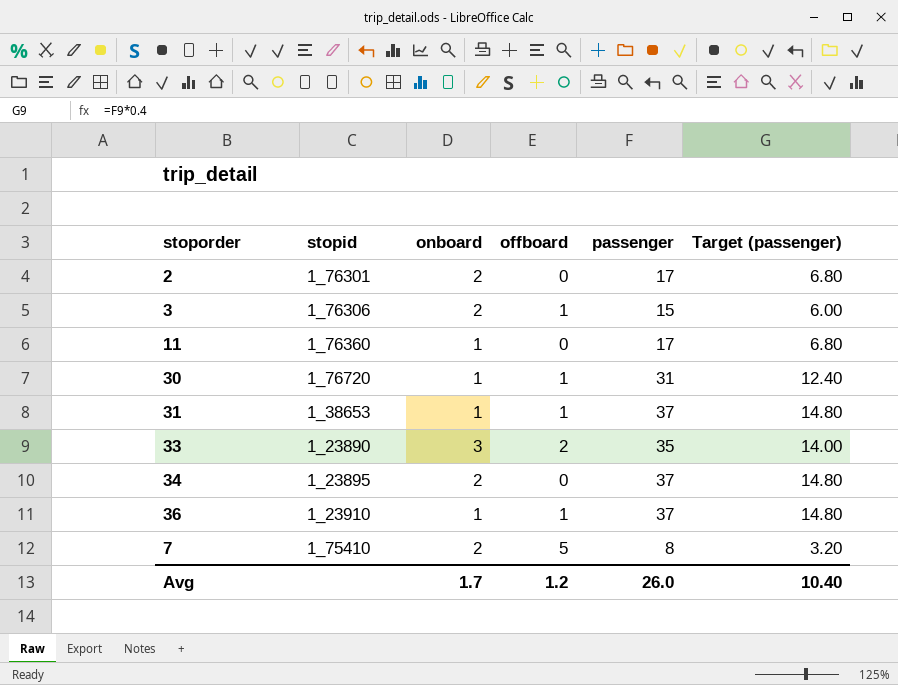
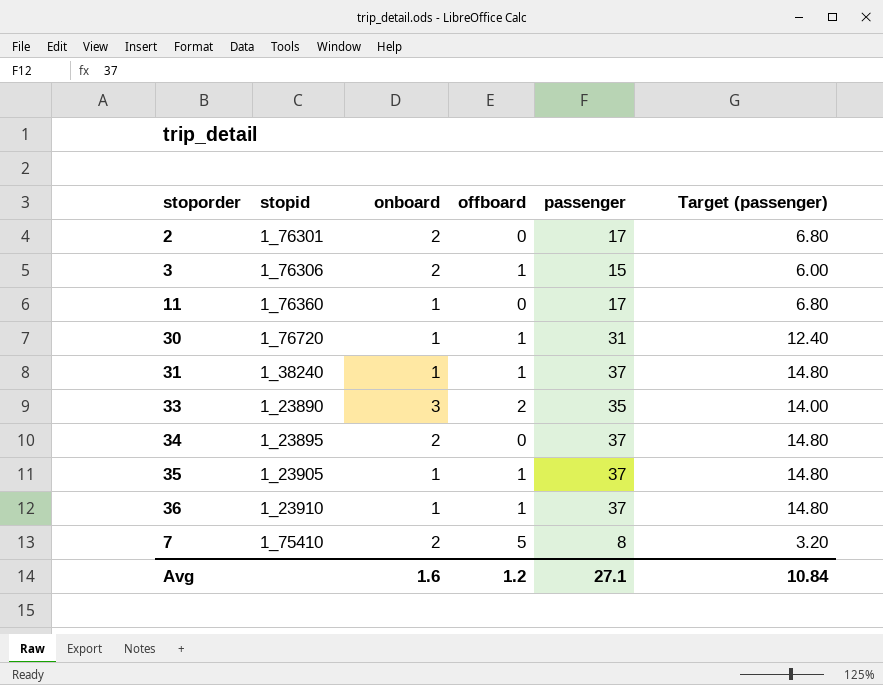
31 | stopid: 1_38653 -> 1_38240
row 35: none -> 1_23905 | 1 | 1 | 37 | 14.80
Avg | onboard: 1.7 -> 1.6
Avg | passenger: 26.0 -> 27.1
Avg | Target (passenger): 10.40 -> 10.84

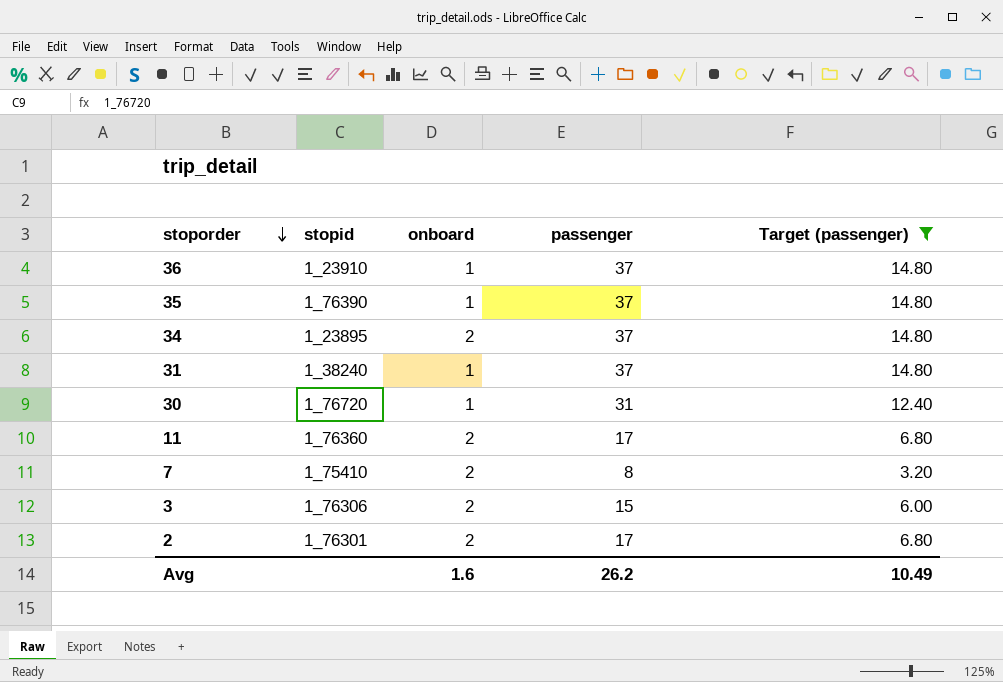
filter: none -> Target (passenger) != 14.00
row order: none -> stoporder descending
column offboard | position: 4 -> none
35 | stopid: 1_23905 -> 1_76390
11 | onboard: 1 -> 2
Avg | passenger: 27.1 -> 26.2
Avg | Target (passenger): 10.84 -> 10.49

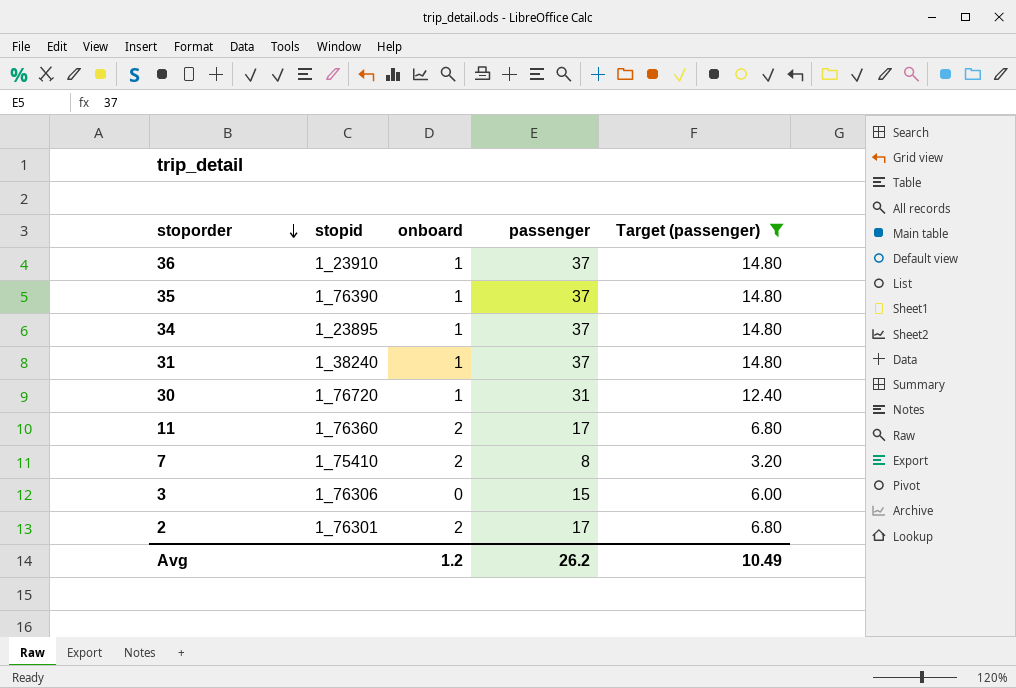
34 | onboard: 2 -> 1
3 | onboard: 2 -> 0
Avg | onboard: 1.6 -> 1.2

